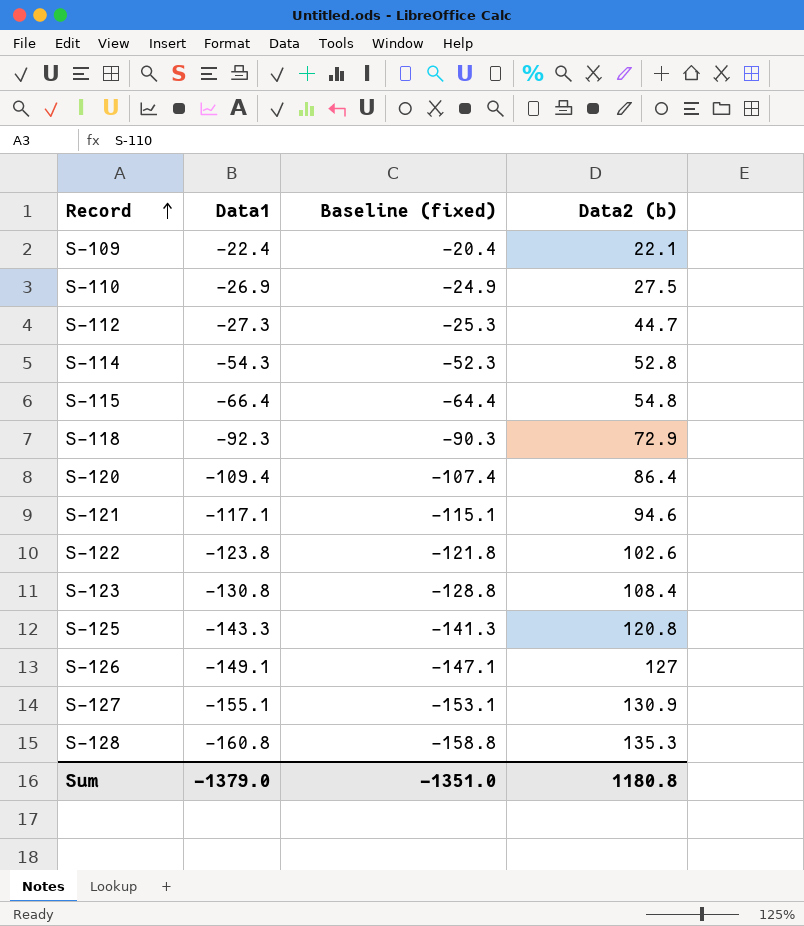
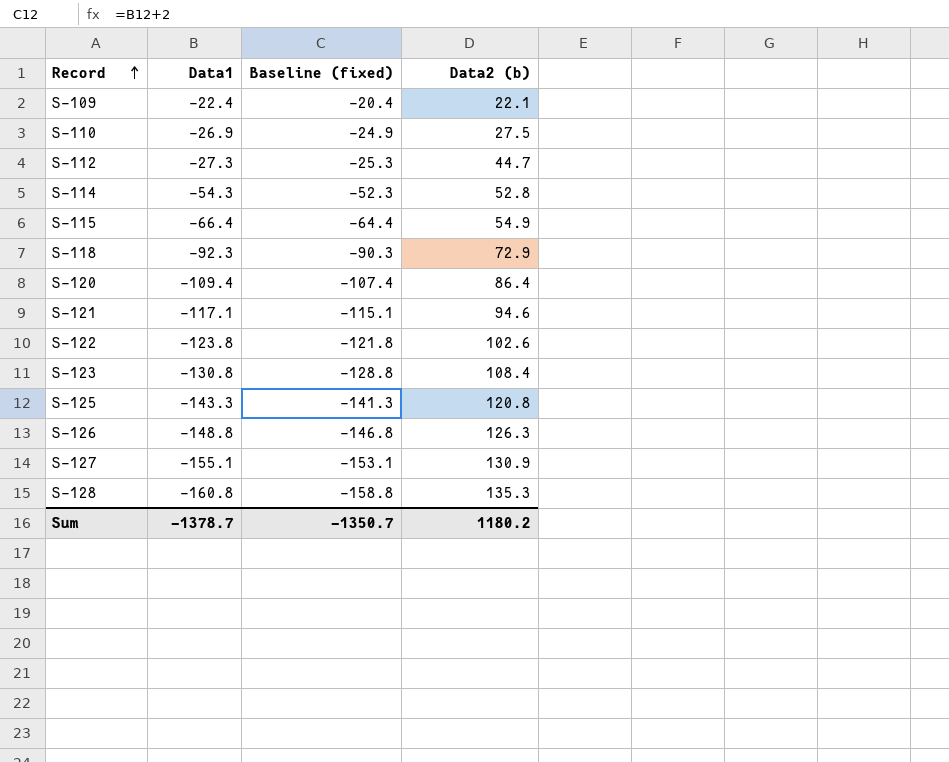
S-115 | Data2 (b): 54.8 -> 54.9
S-126 | Data1: -149.1 -> -148.8
S-126 | Baseline (fixed): -147.1 -> -146.8
S-126 | Data2 (b): 127 -> 126.3
Sum | Data1: -1379.0 -> -1378.7
Sum | Baseline (fixed): -1351.0 -> -1350.7
Sum | Data2 (b): 1180.8 -> 1180.2

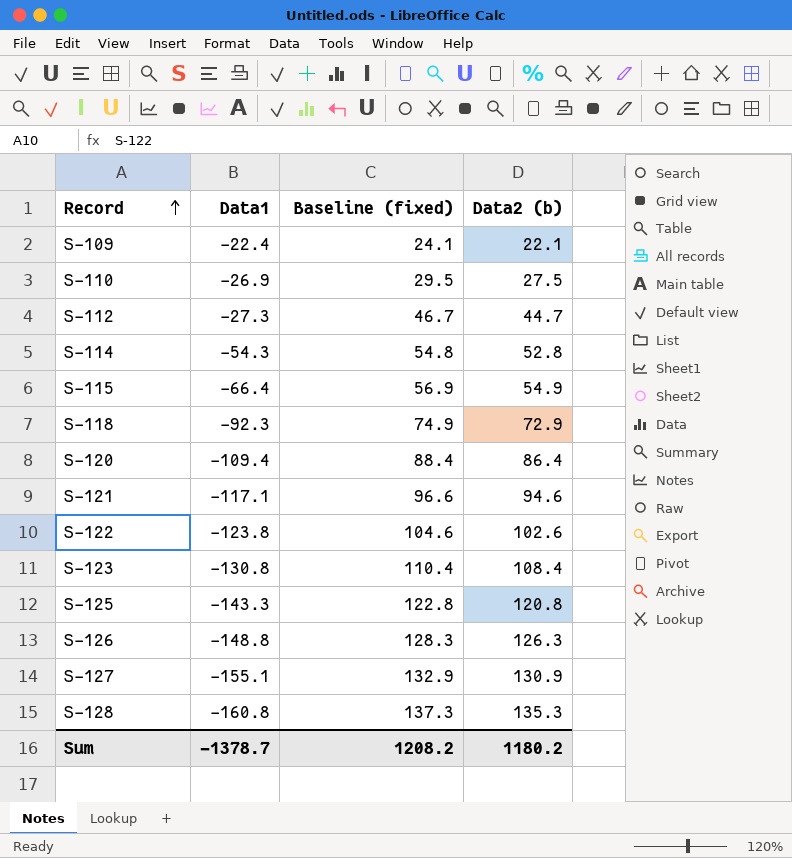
column Baseline (fixed) | formula: [Data1] + 2 -> [Data2 (b)] + 2
Sum | Baseline (fixed): -1350.7 -> 1208.2

